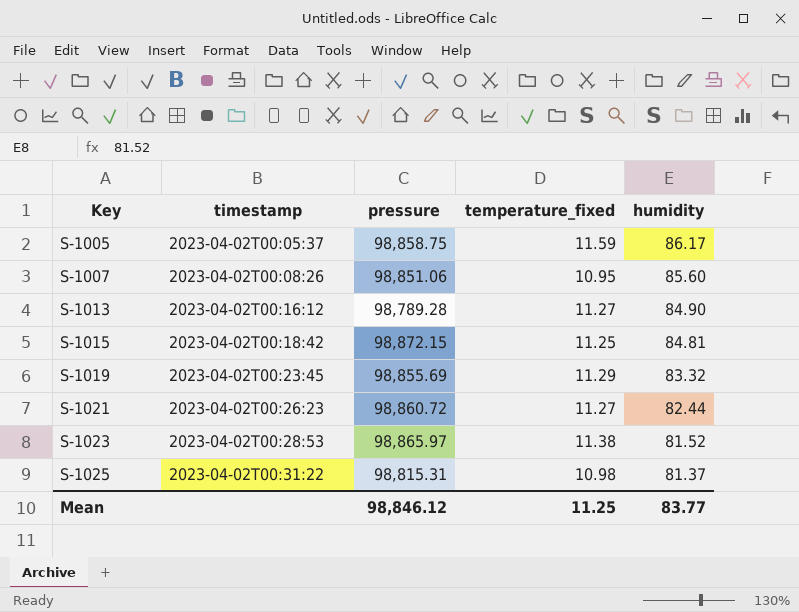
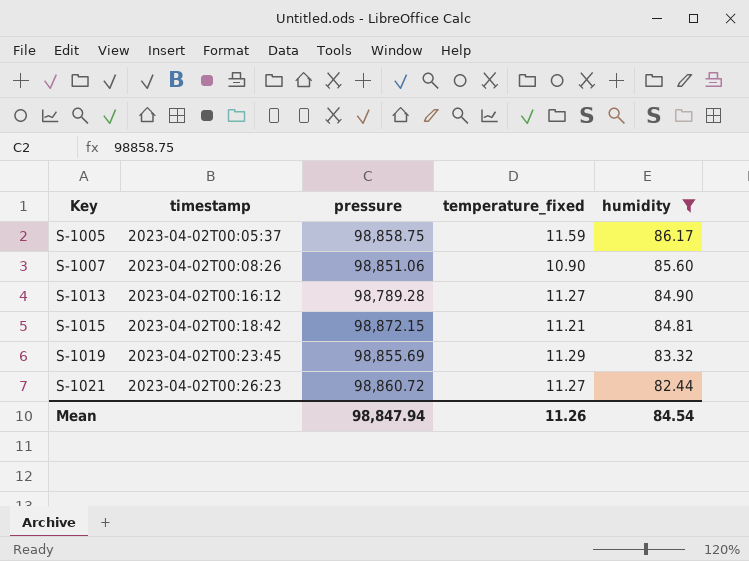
filter: none -> humidity >= 82.44
S-1007 | temperature_fixed: 10.95 -> 10.90
S-1015 | temperature_fixed: 11.25 -> 11.21
Mean | pressure: 98,846.12 -> 98,847.94
Mean | temperature_fixed: 11.25 -> 11.26
Mean | humidity: 83.77 -> 84.54

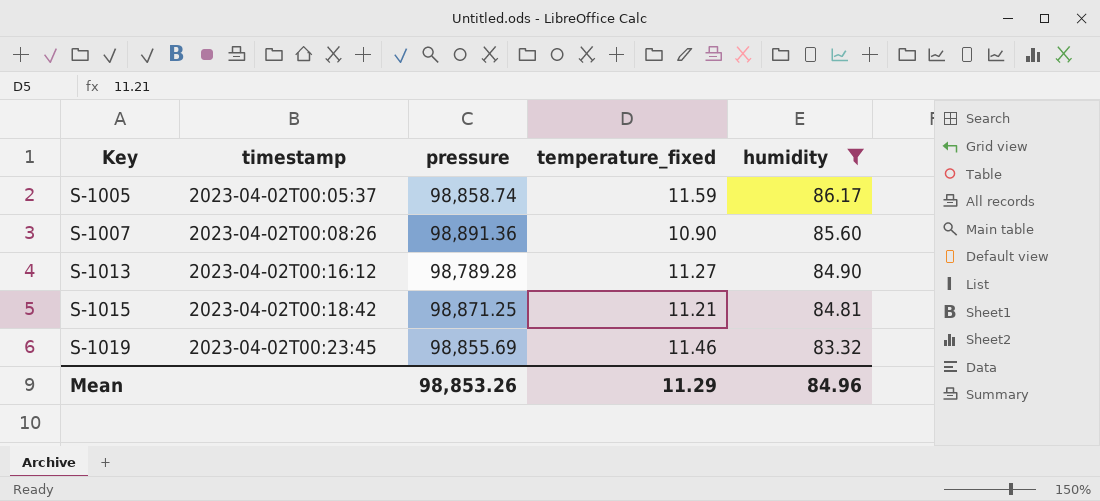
row S-1021: 2023-04-02T00:26:23 | 98,860.72 | 11.27 | 82.44 -> none
S-1005 | pressure: 98,858.75 -> 98,858.74
S-1007 | pressure: 98,851.06 -> 98,891.36
S-1015 | pressure: 98,872.15 -> 98,871.25
S-1019 | temperature_fixed: 11.29 -> 11.46
Mean | pressure: 98,847.94 -> 98,853.26
Mean | temperature_fixed: 11.26 -> 11.29
Mean | humidity: 84.54 -> 84.96

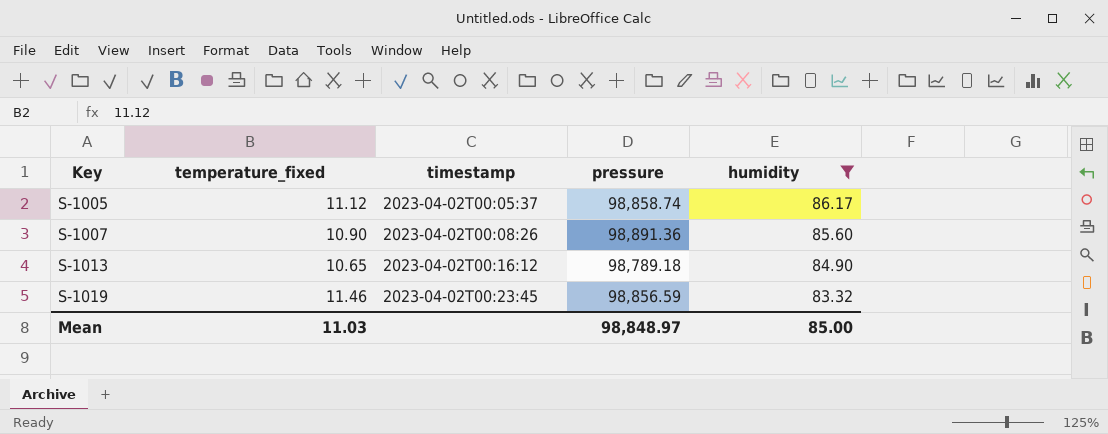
column temperature_fixed | position: 4 -> 2
row S-1015: 2023-04-02T00:18:42 | 98,871.25 | 11.21 | 84.81 -> none
S-1005 | temperature_fixed: 11.59 -> 11.12
S-1013 | temperature_fixed: 11.27 -> 10.65
S-1013 | pressure: 98,789.28 -> 98,789.18
S-1019 | pressure: 98,855.69 -> 98,856.59
Mean | temperature_fixed: 11.29 -> 11.03
Mean | pressure: 98,853.26 -> 98,848.97
Mean | humidity: 84.96 -> 85.00

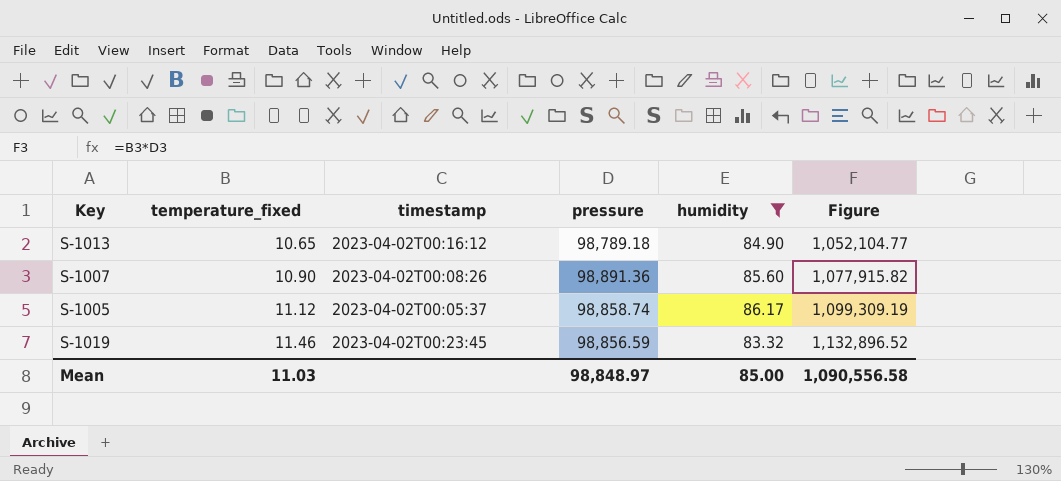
row order: Key ascending -> temperature_fixed ascending
column Figure | formula: none -> [temperature_fixed] * [pressure]

